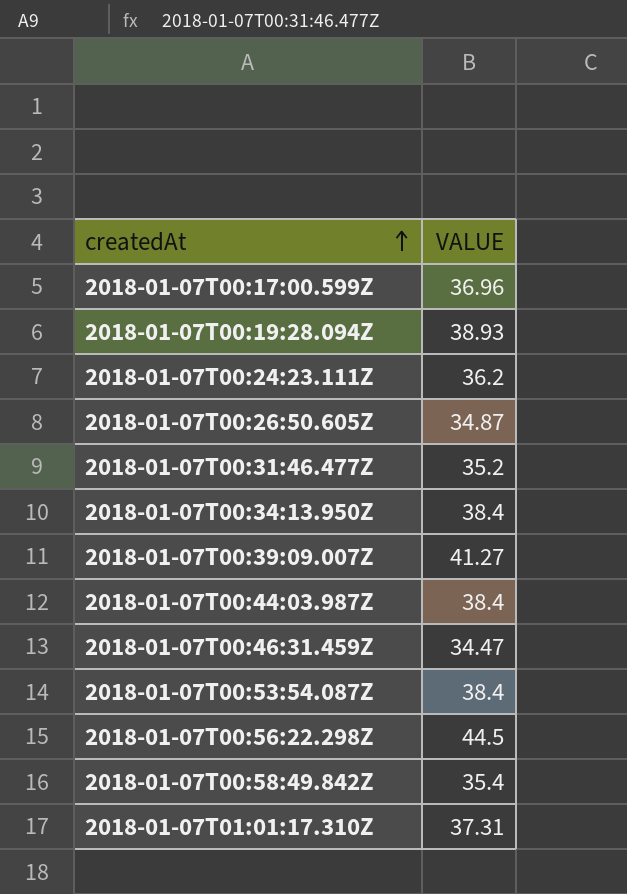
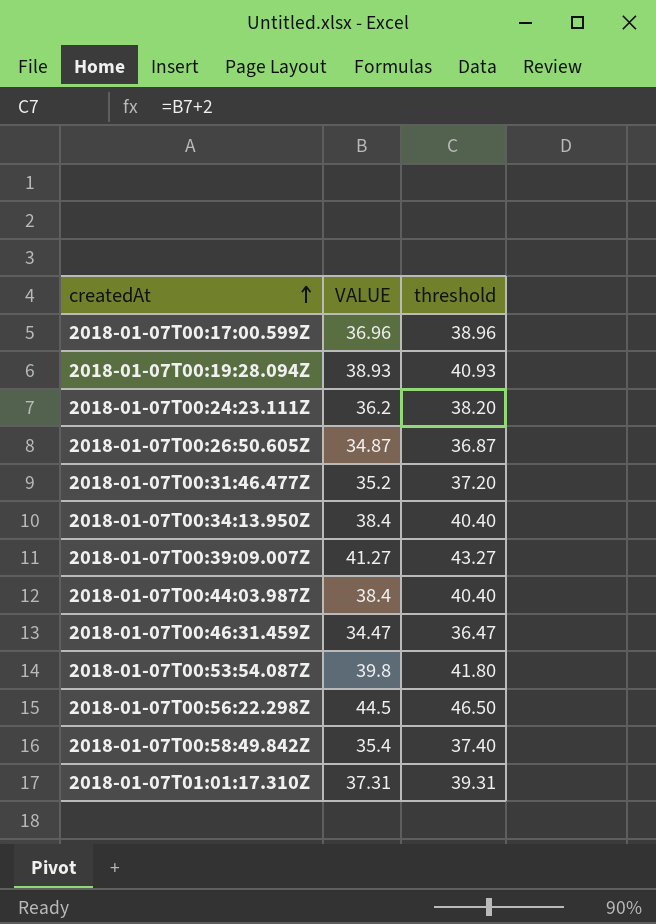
column threshold | formula: none -> [VALUE] + 2
2018-01-07T00:53:54.087Z | VALUE: 38.4 -> 39.8

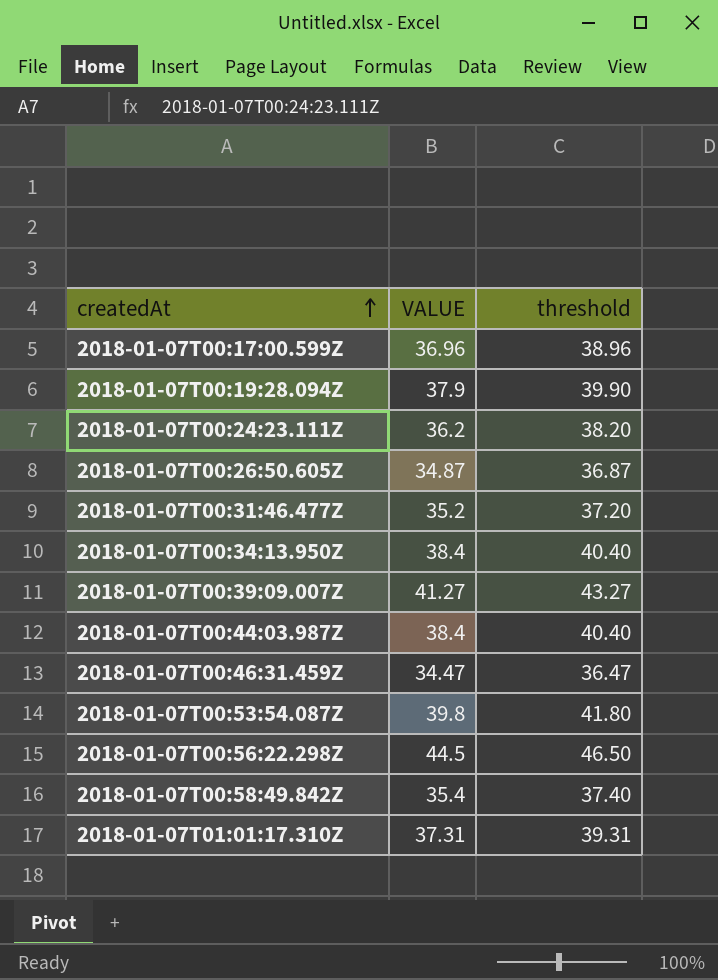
2018-01-07T00:19:28.094Z | VALUE: 38.93 -> 37.9
2018-01-07T00:19:28.094Z | threshold: 40.93 -> 39.90

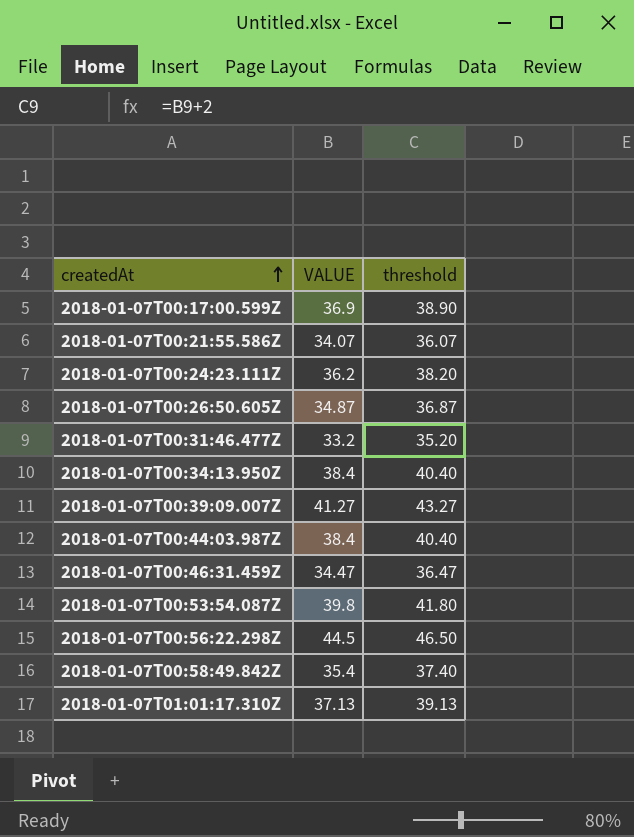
row 2018-01-07T00:19:28.094Z: 37.9 | 39.90 -> none
2018-01-07T00:17:00.599Z | VALUE: 36.96 -> 36.9
2018-01-07T00:17:00.599Z | threshold: 38.96 -> 38.90
row 2018-01-07T00:21:55.586Z: none -> 34.07 | 36.07
2018-01-07T00:31:46.477Z | VALUE: 35.2 -> 33.2
2018-01-07T00:31:46.477Z | threshold: 37.20 -> 35.20
2018-01-07T01:01:17.310Z | VALUE: 37.31 -> 37.13
2018-01-07T01:01:17.310Z | threshold: 39.31 -> 39.13

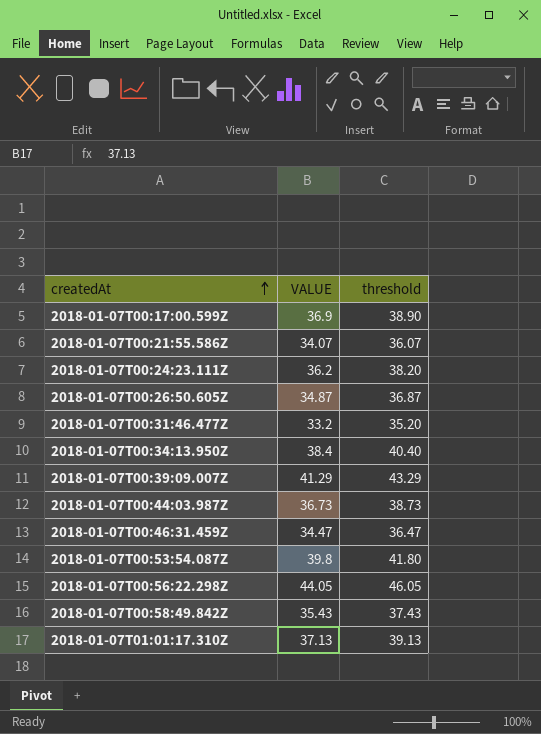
2018-01-07T00:39:09.007Z | VALUE: 41.27 -> 41.29
2018-01-07T00:39:09.007Z | threshold: 43.27 -> 43.29
2018-01-07T00:44:03.987Z | VALUE: 38.4 -> 36.73
2018-01-07T00:44:03.987Z | threshold: 40.40 -> 38.73
2018-01-07T00:56:22.298Z | VALUE: 44.5 -> 44.05
2018-01-07T00:56:22.298Z | threshold: 46.50 -> 46.05
2018-01-07T00:58:49.842Z | VALUE: 35.4 -> 35.43
2018-01-07T00:58:49.842Z | threshold: 37.40 -> 37.43

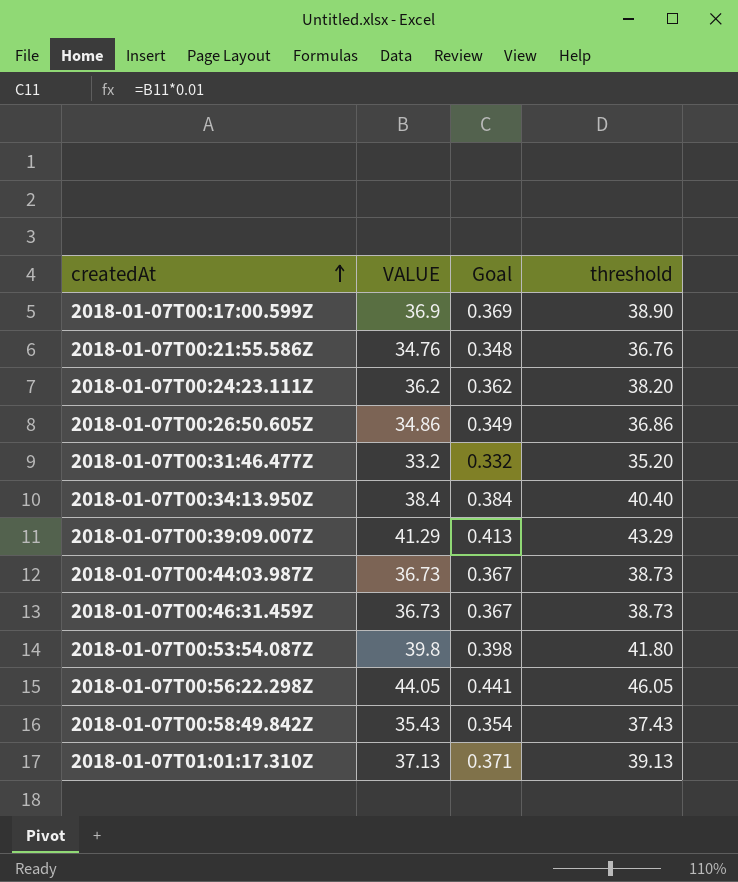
column Goal | formula: none -> [VALUE] * 0.01
2018-01-07T00:21:55.586Z | VALUE: 34.07 -> 34.76
2018-01-07T00:21:55.586Z | threshold: 36.07 -> 36.76
2018-01-07T00:26:50.605Z | VALUE: 34.87 -> 34.86
2018-01-07T00:26:50.605Z | threshold: 36.87 -> 36.86
2018-01-07T00:46:31.459Z | VALUE: 34.47 -> 36.73
2018-01-07T00:46:31.459Z | threshold: 36.47 -> 38.73

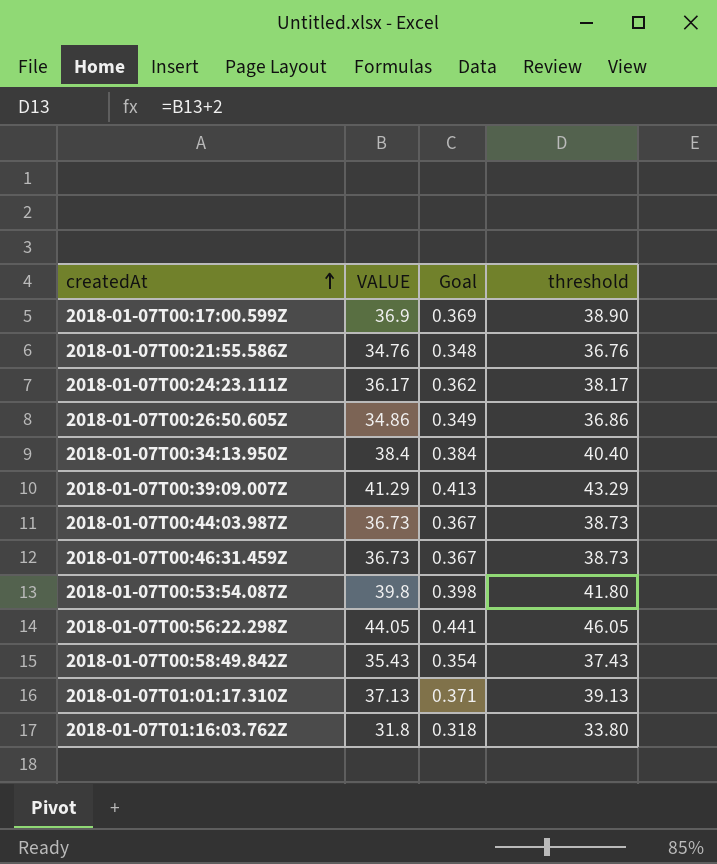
row 2018-01-07T00:31:46.477Z: 33.2 | 0.332 | 35.20 -> none
2018-01-07T00:24:23.111Z | VALUE: 36.2 -> 36.17
2018-01-07T00:24:23.111Z | threshold: 38.20 -> 38.17
row 2018-01-07T01:16:03.762Z: none -> 31.8 | 0.318 | 33.80

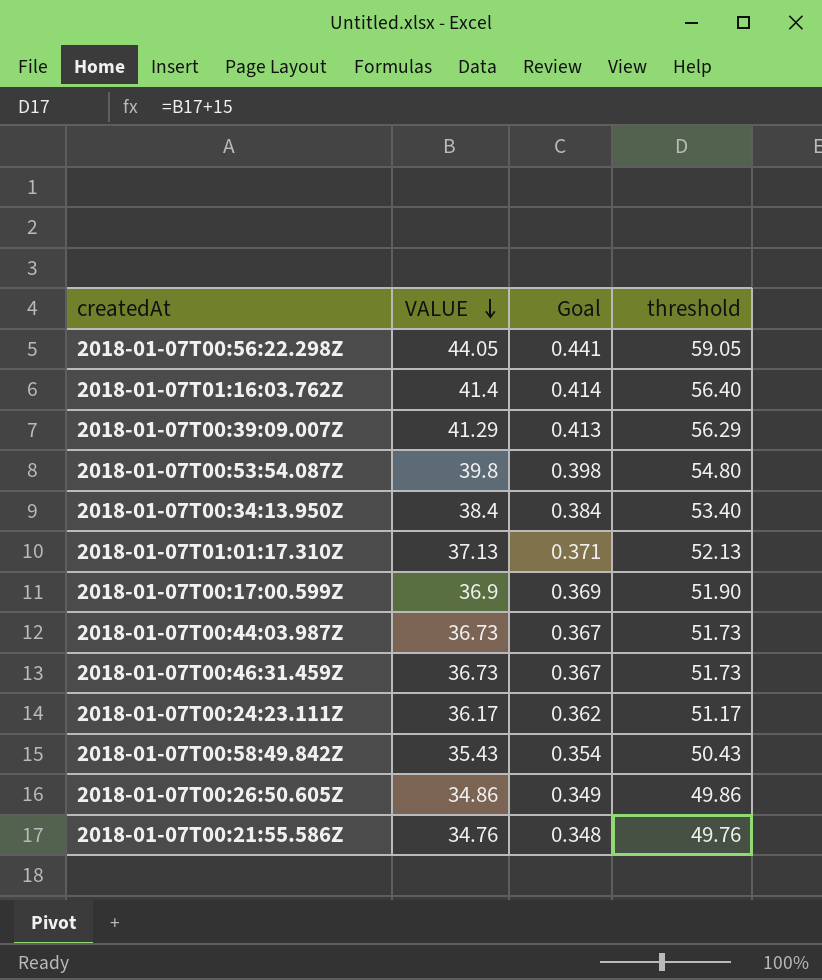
row order: createdAt ascending -> VALUE descending
column threshold | formula: [VALUE] + 2 -> [VALUE] + 15
2018-01-07T01:16:03.762Z | VALUE: 31.8 -> 41.4
2018-01-07T01:16:03.762Z | Goal: 0.318 -> 0.414

